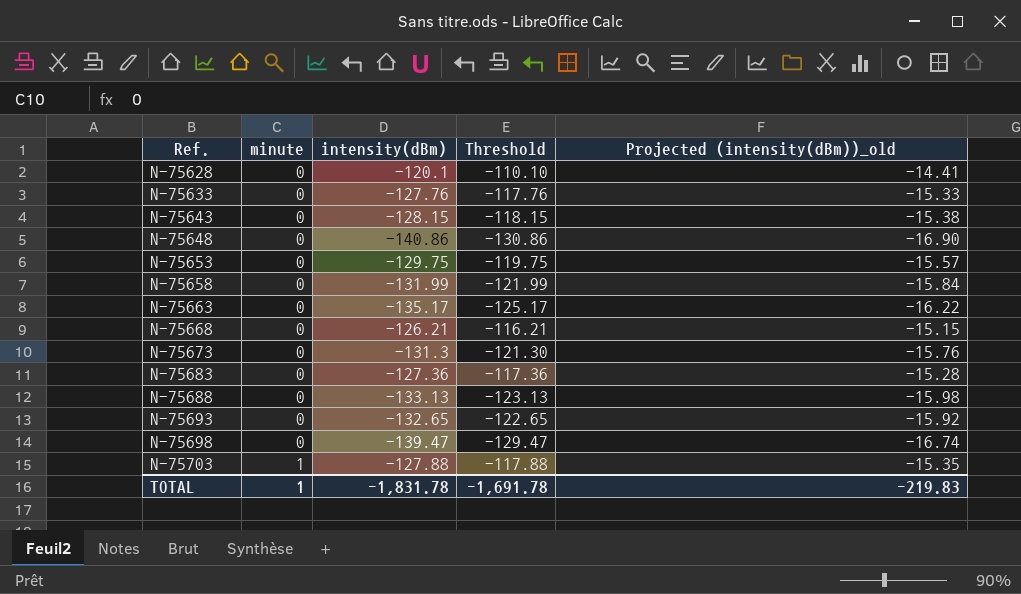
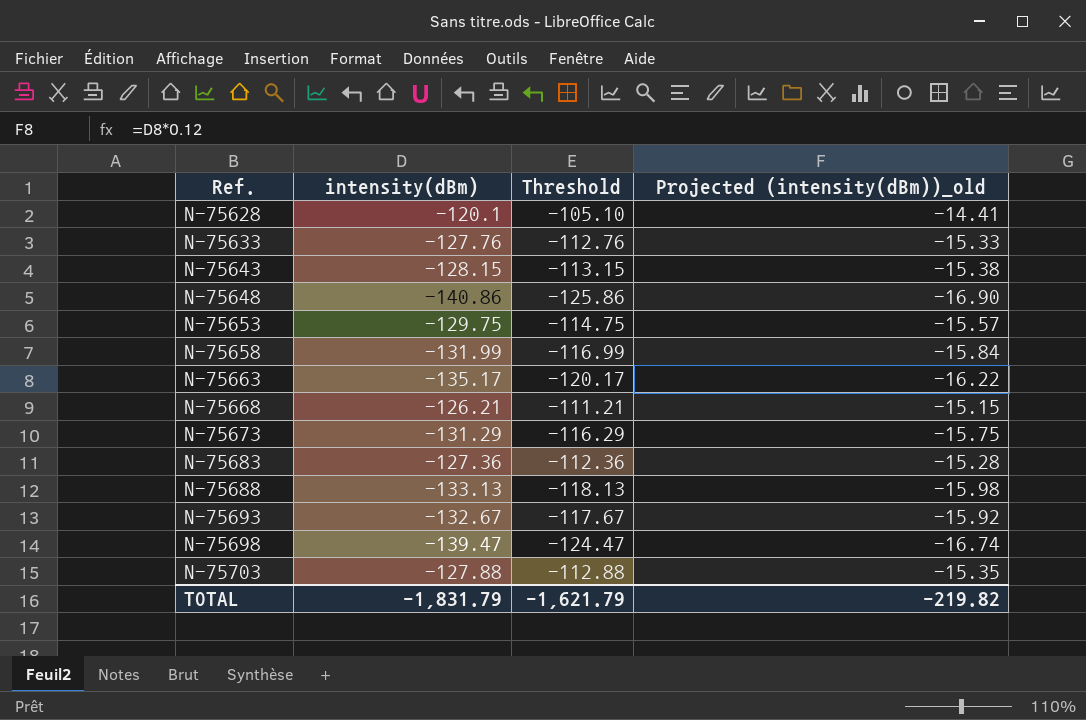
column minute | position: 2 -> none
column Threshold | formula: [intensity(dBm)] + 10 -> [intensity(dBm)] + 15
N-75673 | intensity(dBm): -131.3 -> -131.29
N-75673 | Projected (intensity(dBm))_old: -15.76 -> -15.75
N-75693 | intensity(dBm): -132.65 -> -132.67
TOTAL | intensity(dBm): -1,831.78 -> -1,831.79
TOTAL | Threshold: -1,691.78 -> -1,621.79
TOTAL | Projected (intensity(dBm))_old: -219.83 -> -219.82

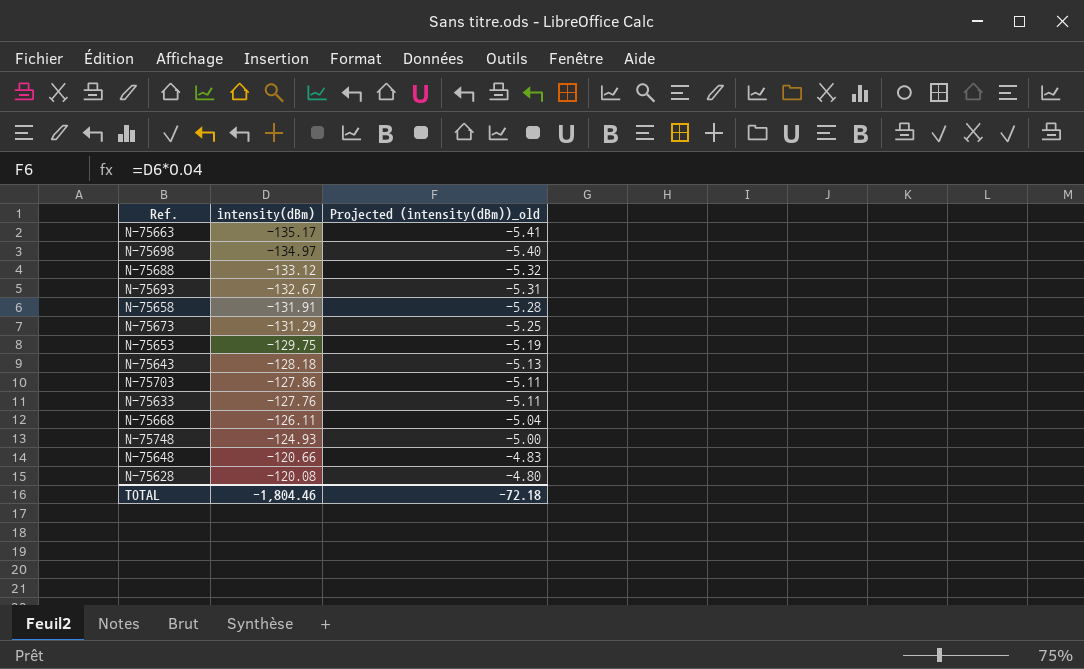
row order: Ref. ascending -> intensity(dBm) ascending
column Threshold | formula: [intensity(dBm)] + 15 -> none
column Projected (intensity(dBm))_old | formula: [intensity(dBm)] * 0.12 -> [intensity(dBm)] * 0.04
row N-75683: -127.36 | -112.36 | -15.28 -> none
N-75698 | intensity(dBm): -139.47 -> -134.97
N-75688 | intensity(dBm): -133.13 -> -133.12
N-75658 | intensity(dBm): -131.99 -> -131.91
N-75643 | intensity(dBm): -128.15 -> -128.18
N-75703 | intensity(dBm): -127.88 -> -127.86
N-75668 | intensity(dBm): -126.21 -> -126.11
row N-75748: none -> -124.93 | -5.00
N-75648 | intensity(dBm): -140.86 -> -120.66
N-75628 | intensity(dBm): -120.1 -> -120.08
TOTAL | intensity(dBm): -1,831.79 -> -1,804.46
TOTAL | Projected (intensity(dBm))_old: -219.82 -> -72.18

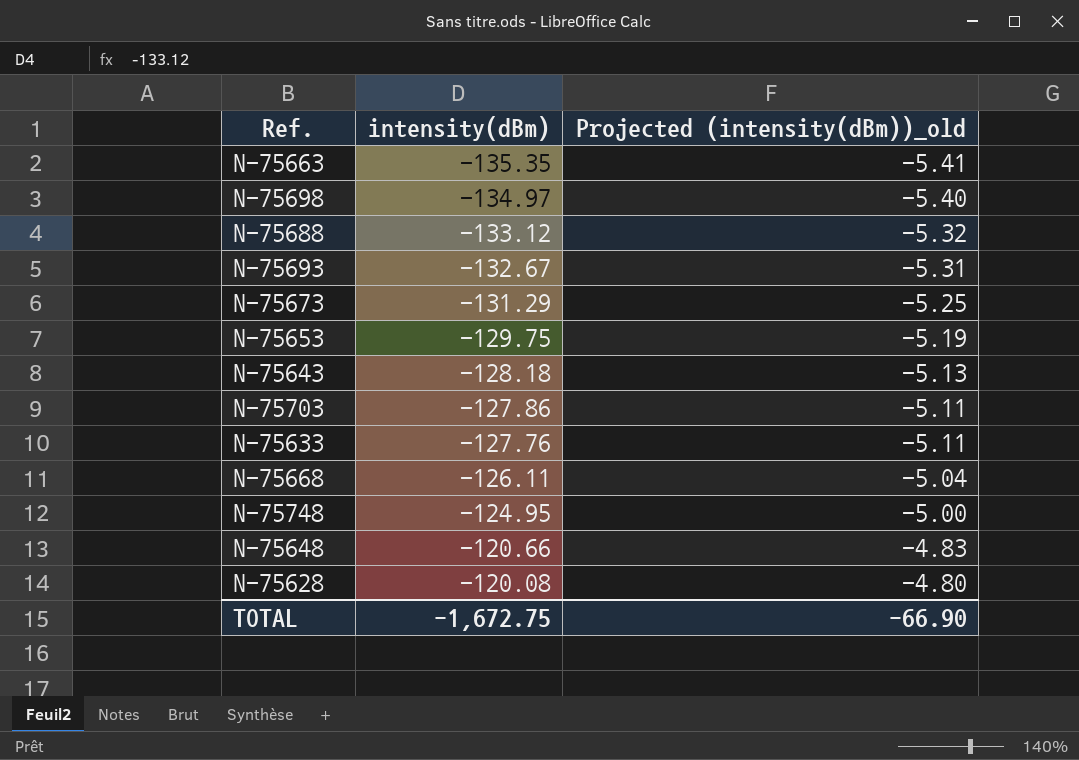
row N-75658: -131.91 | -5.28 -> none
N-75663 | intensity(dBm): -135.17 -> -135.35
N-75748 | intensity(dBm): -124.93 -> -124.95
TOTAL | intensity(dBm): -1,804.46 -> -1,672.75
TOTAL | Projected (intensity(dBm))_old: -72.18 -> -66.90

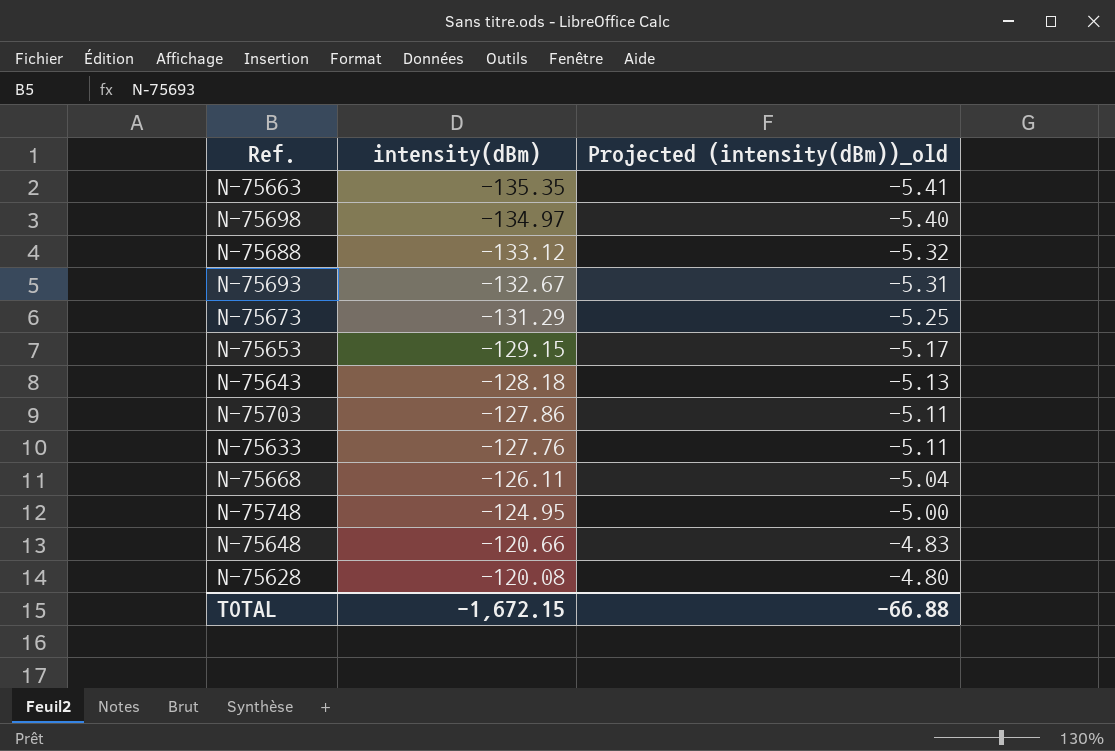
N-75653 | intensity(dBm): -129.75 -> -129.15
N-75653 | Projected (intensity(dBm))_old: -5.19 -> -5.17
TOTAL | intensity(dBm): -1,672.75 -> -1,672.15
TOTAL | Projected (intensity(dBm))_old: -66.90 -> -66.88

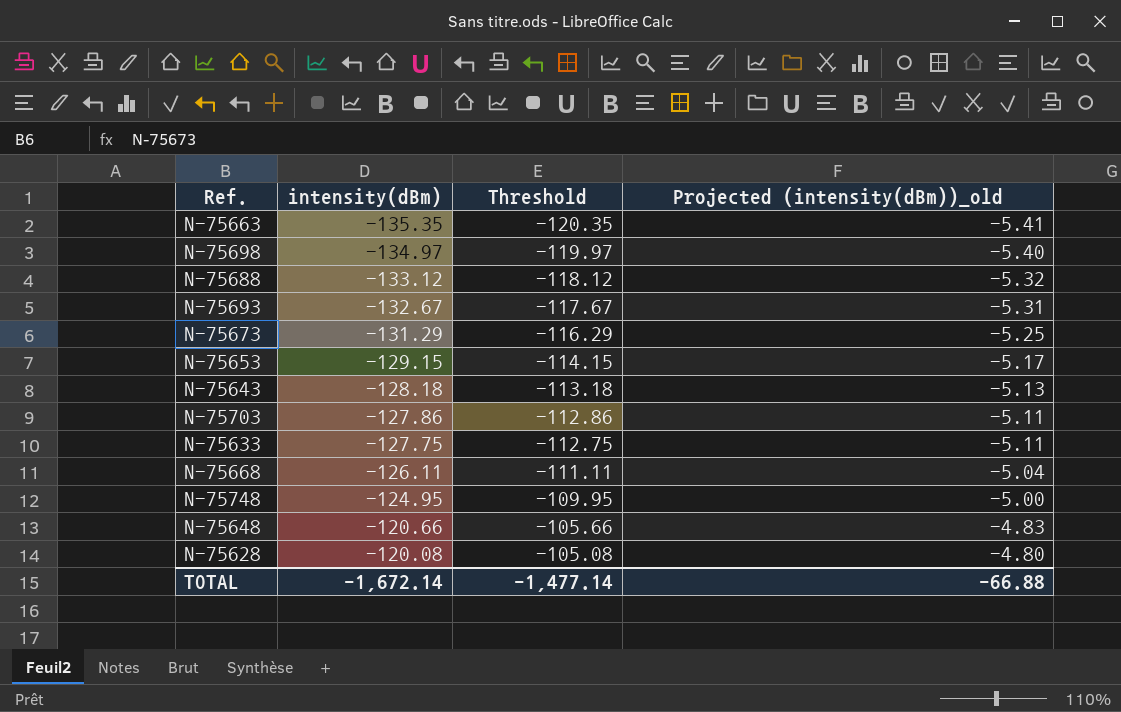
column Threshold | formula: none -> [intensity(dBm)] + 15
N-75633 | intensity(dBm): -127.76 -> -127.75
TOTAL | intensity(dBm): -1,672.15 -> -1,672.14

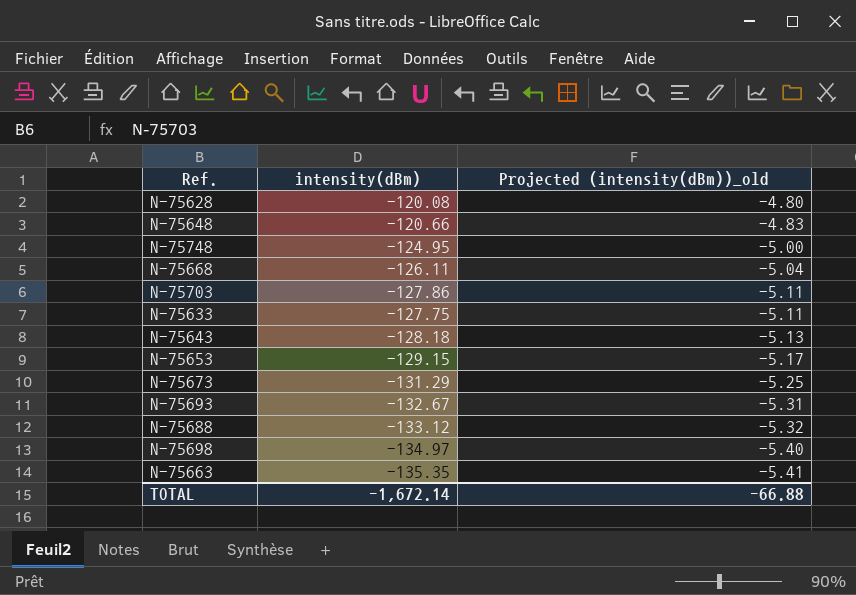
row order: intensity(dBm) ascending -> Projected (intensity(dBm))_old descending
column Threshold | formula: [intensity(dBm)] + 15 -> none

